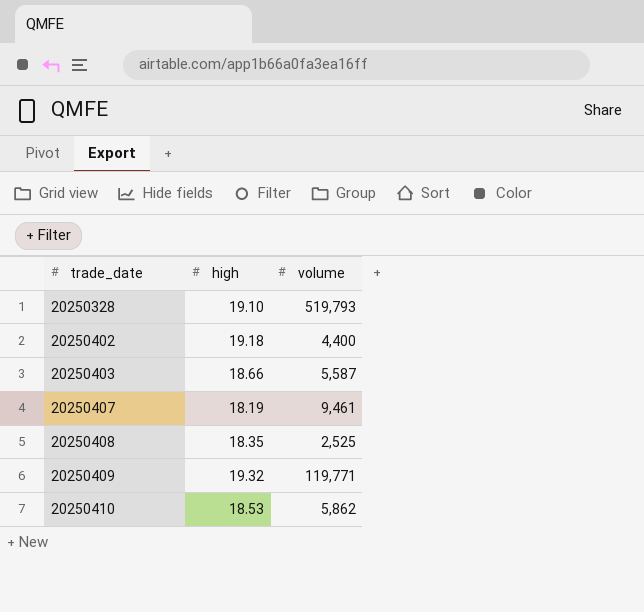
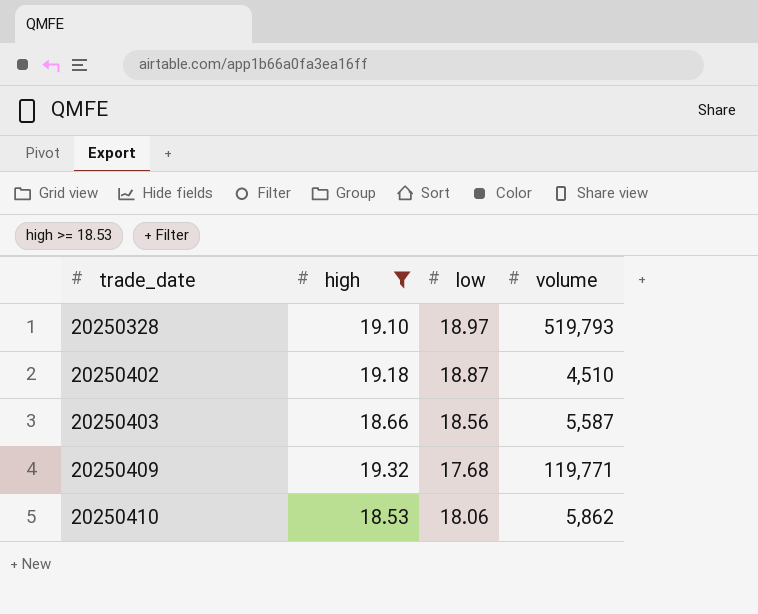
filter: none -> high >= 18.53
column low | position: none -> 3
20250402 | volume: 4,400 -> 4,510

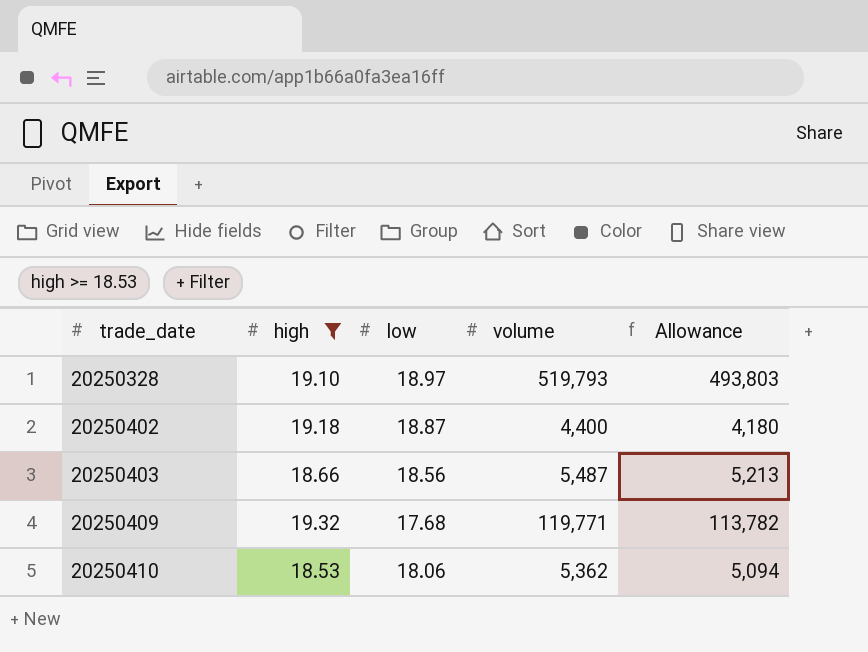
column Allowance | formula: none -> [volume] * 0.95
20250402 | volume: 4,510 -> 4,400
20250403 | volume: 5,587 -> 5,487
20250410 | volume: 5,862 -> 5,362

